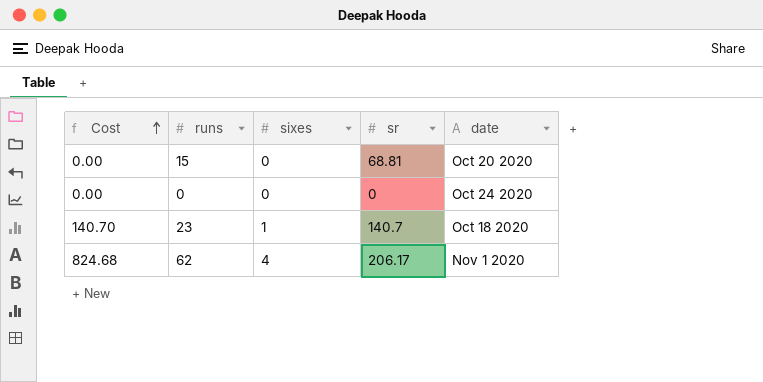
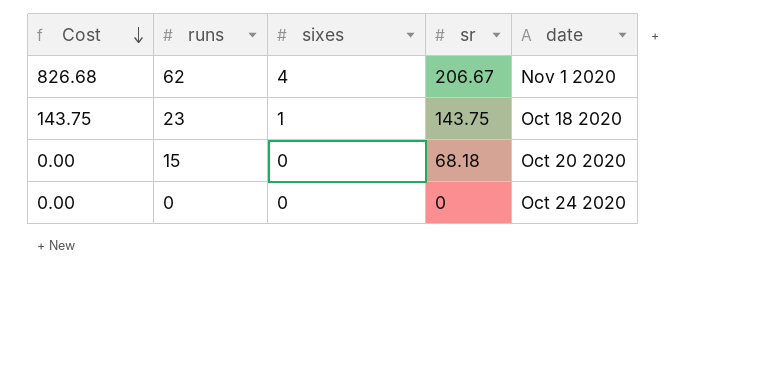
row order: Cost ascending -> Cost descending
62 | Cost: 824.68 -> 826.68
62 | sr: 206.17 -> 206.67
23 | Cost: 140.70 -> 143.75
23 | sr: 140.7 -> 143.75
15 | sr: 68.81 -> 68.18

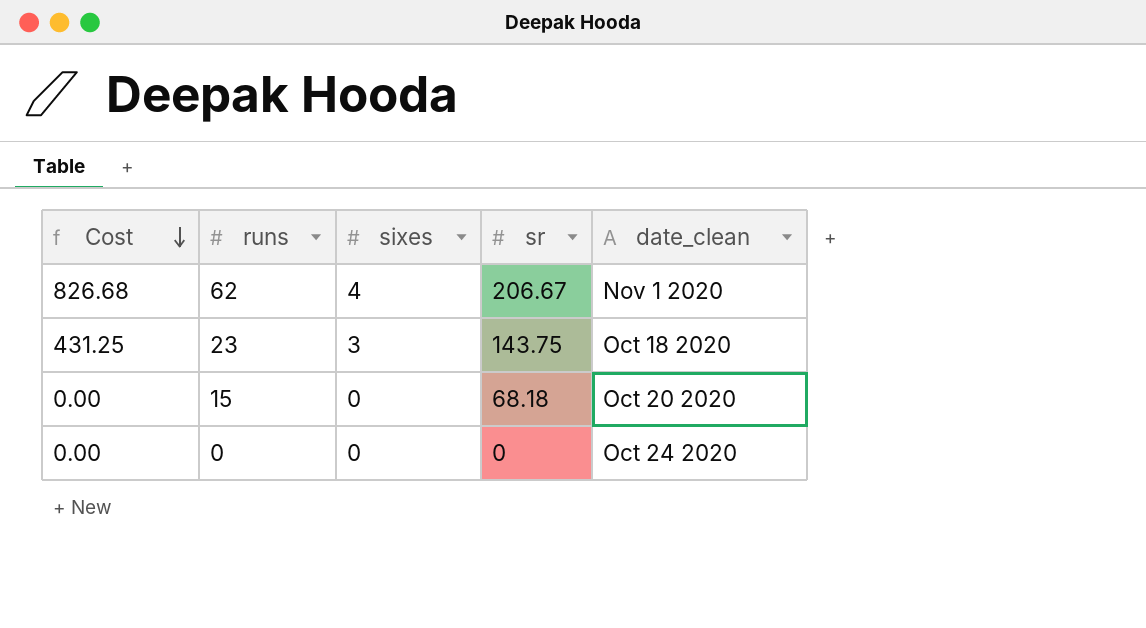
column name: date -> date_clean
23 | Cost: 143.75 -> 431.25
23 | sixes: 1 -> 3

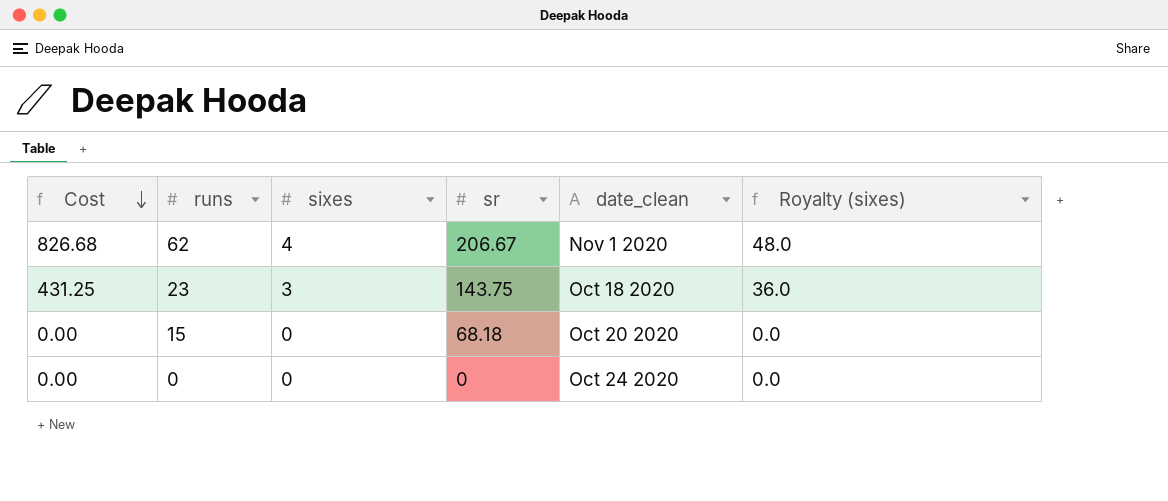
column Royalty (sixes) | formula: none -> [sixes] * 12

